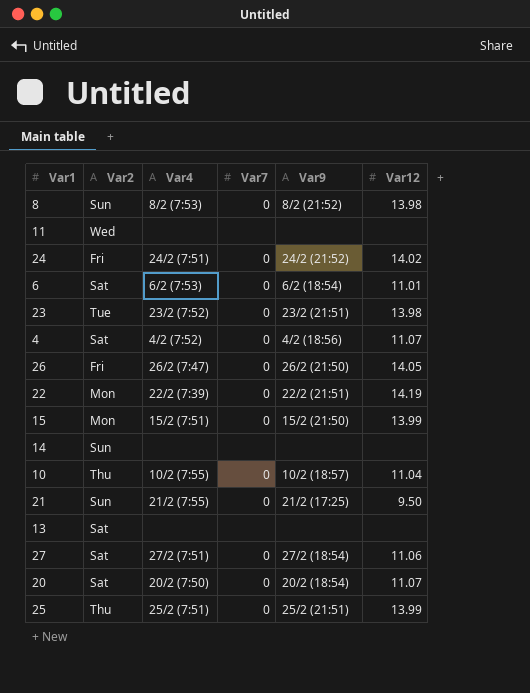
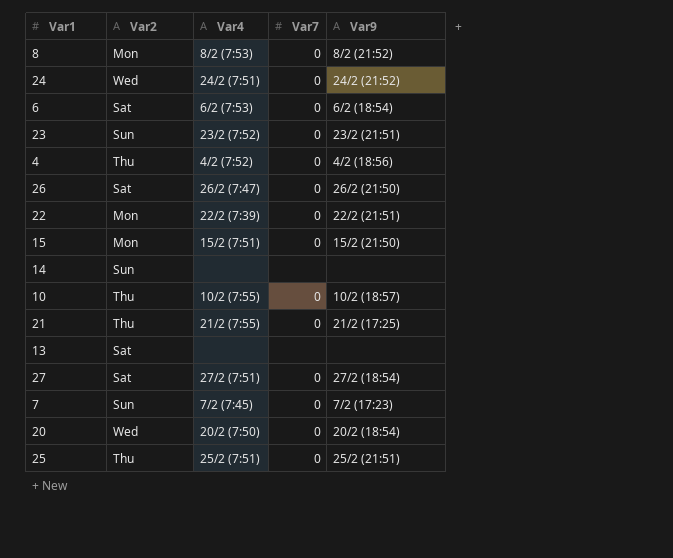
column Var12 | position: 6 -> none
row 11: Wed | none | none | none | none -> none
8 | Var2: Sun -> Mon
24 | Var2: Fri -> Wed
23 | Var2: Tue -> Sun
4 | Var2: Sat -> Thu
26 | Var2: Fri -> Sat
21 | Var2: Sun -> Thu
row 7: none -> Sun | 7/2 (7:45) | 0 | 7/2 (17:23)
20 | Var2: Sat -> Wed

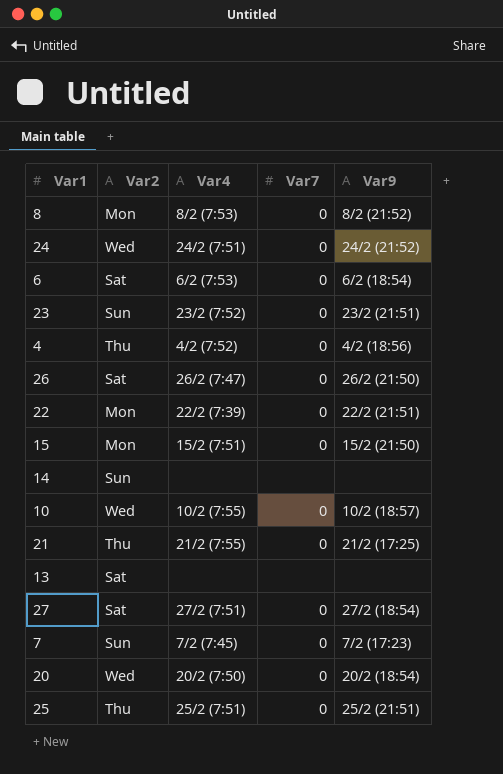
10 | Var2: Thu -> Wed

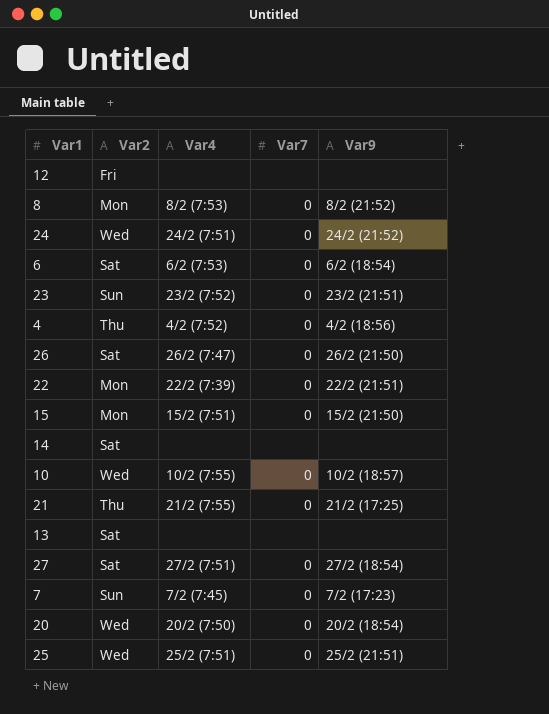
row 12: none -> Fri | none | none | none
14 | Var2: Sun -> Sat
25 | Var2: Thu -> Wed

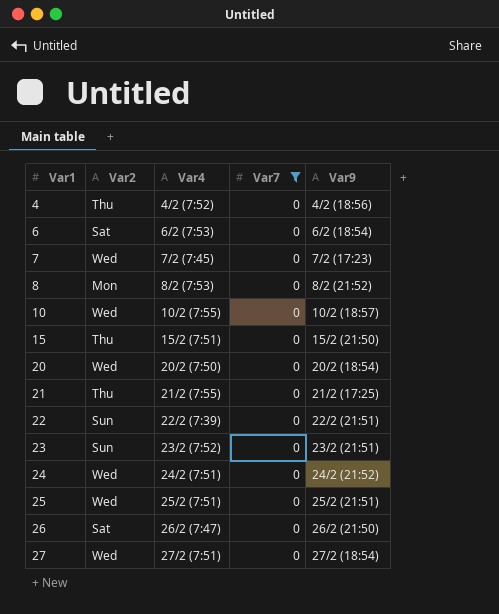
filter: none -> Var7 = 0
row order: none -> Var1 ascending
7 | Var2: Sun -> Wed
15 | Var2: Mon -> Thu
22 | Var2: Mon -> Sun
27 | Var2: Sat -> Wed

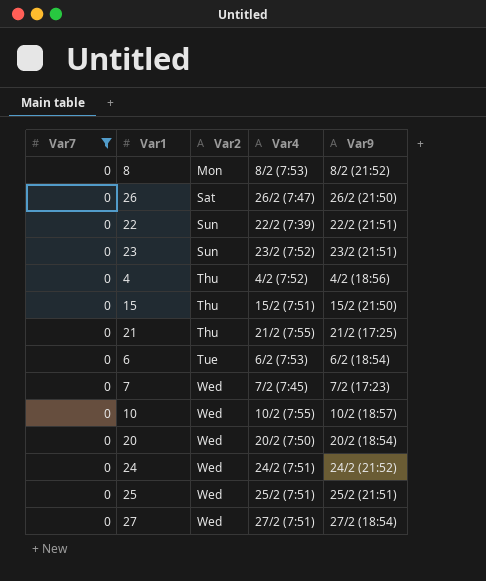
row order: Var1 ascending -> Var2 ascending
column Var7 | position: 4 -> 1
6 | Var2: Sat -> Tue

